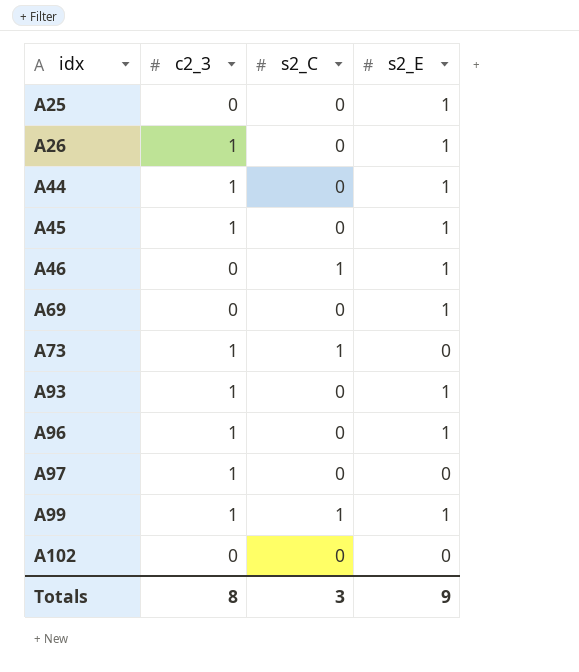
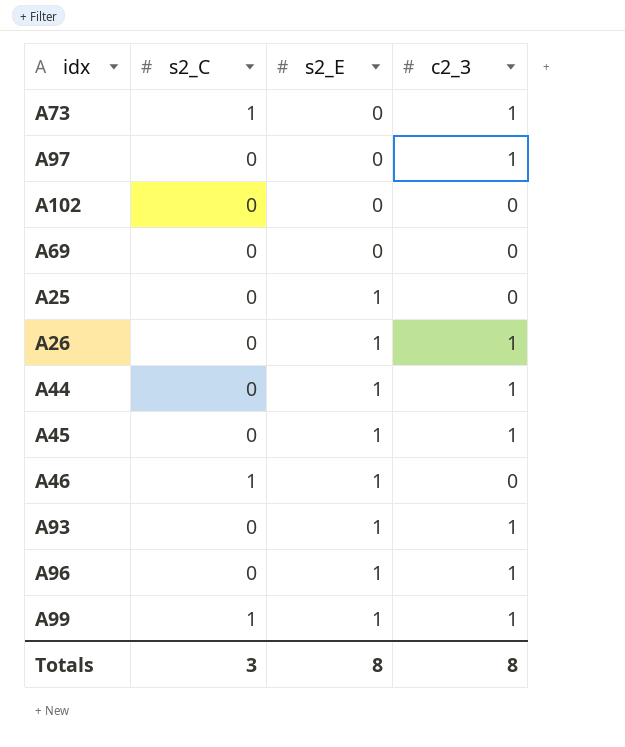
row order: idx ascending -> s2_E ascending
column c2_3 | position: 2 -> 4
A69 | s2_E: 1 -> 0
Totals | s2_E: 9 -> 8

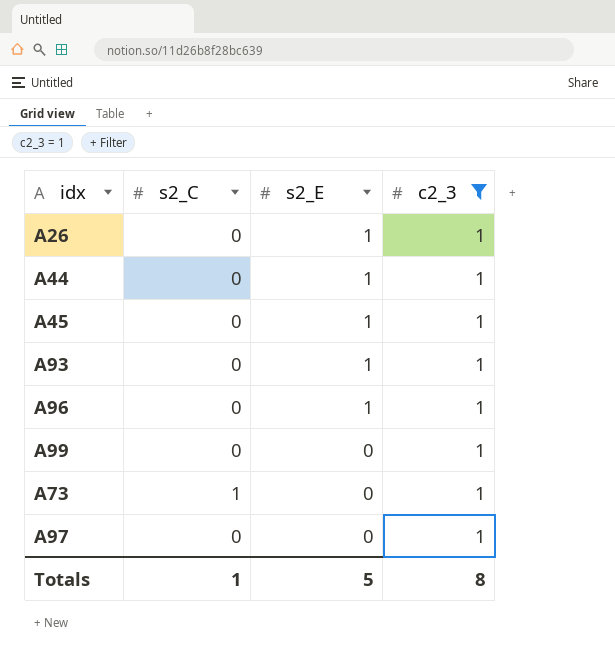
filter: none -> c2_3 = 1
row order: s2_E ascending -> s2_E descending
A99 | s2_C: 1 -> 0
A99 | s2_E: 1 -> 0
Totals | s2_C: 3 -> 1
Totals | s2_E: 8 -> 5

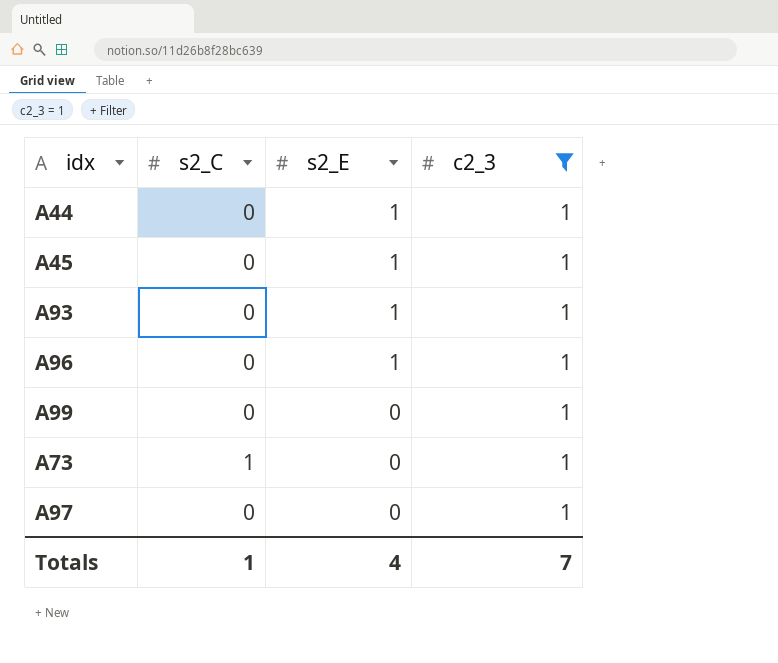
row A26: 0 | 1 | 1 -> none
Totals | s2_E: 5 -> 4
Totals | c2_3: 8 -> 7

